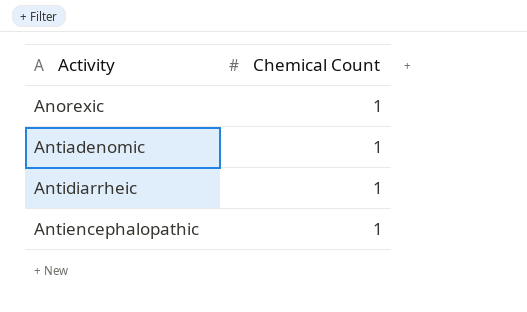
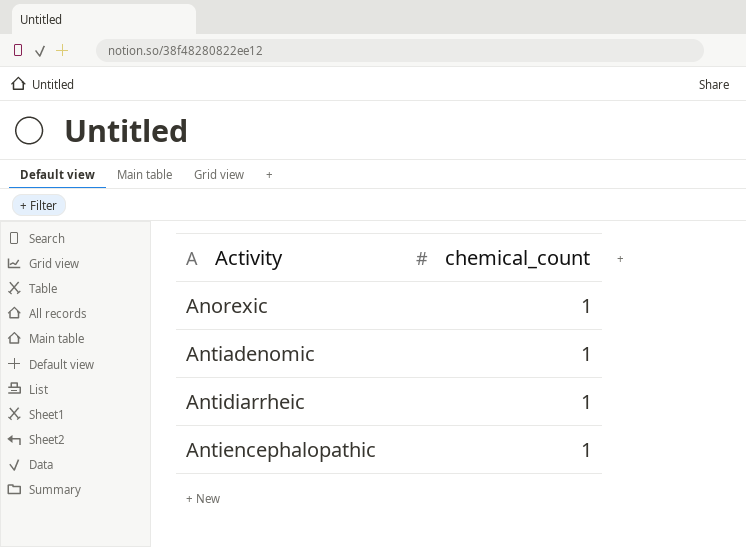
column name: Chemical Count -> chemical_count

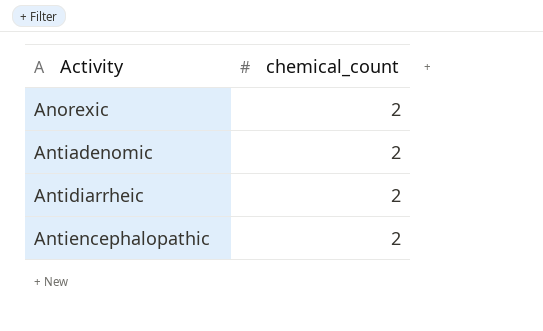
Anorexic | chemical_count: 1 -> 2
Antiadenomic | chemical_count: 1 -> 2
Antidiarrheic | chemical_count: 1 -> 2
Antiencephalopathic | chemical_count: 1 -> 2

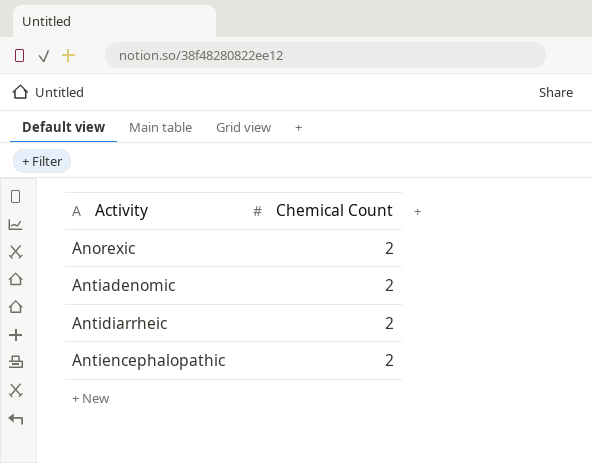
column name: chemical_count -> Chemical Count

